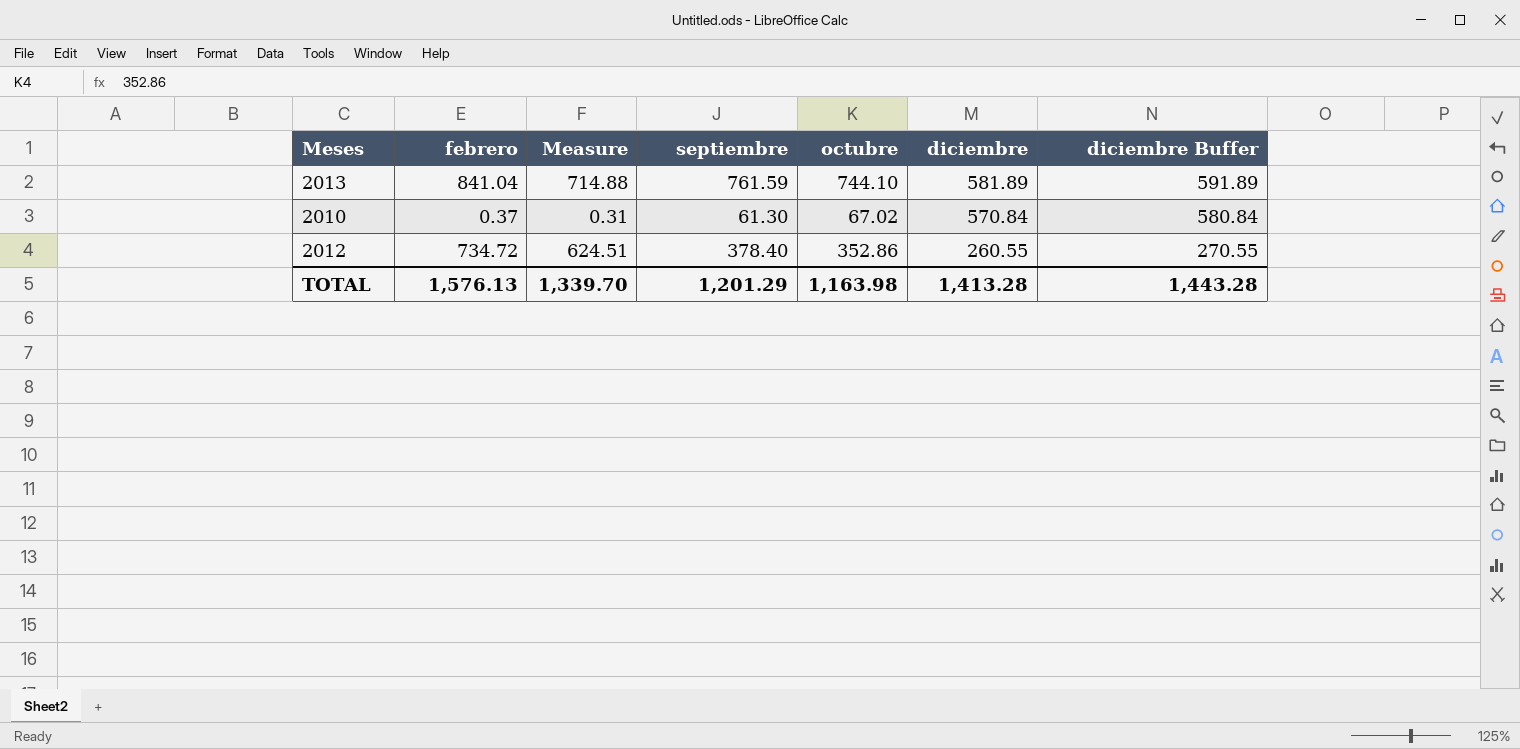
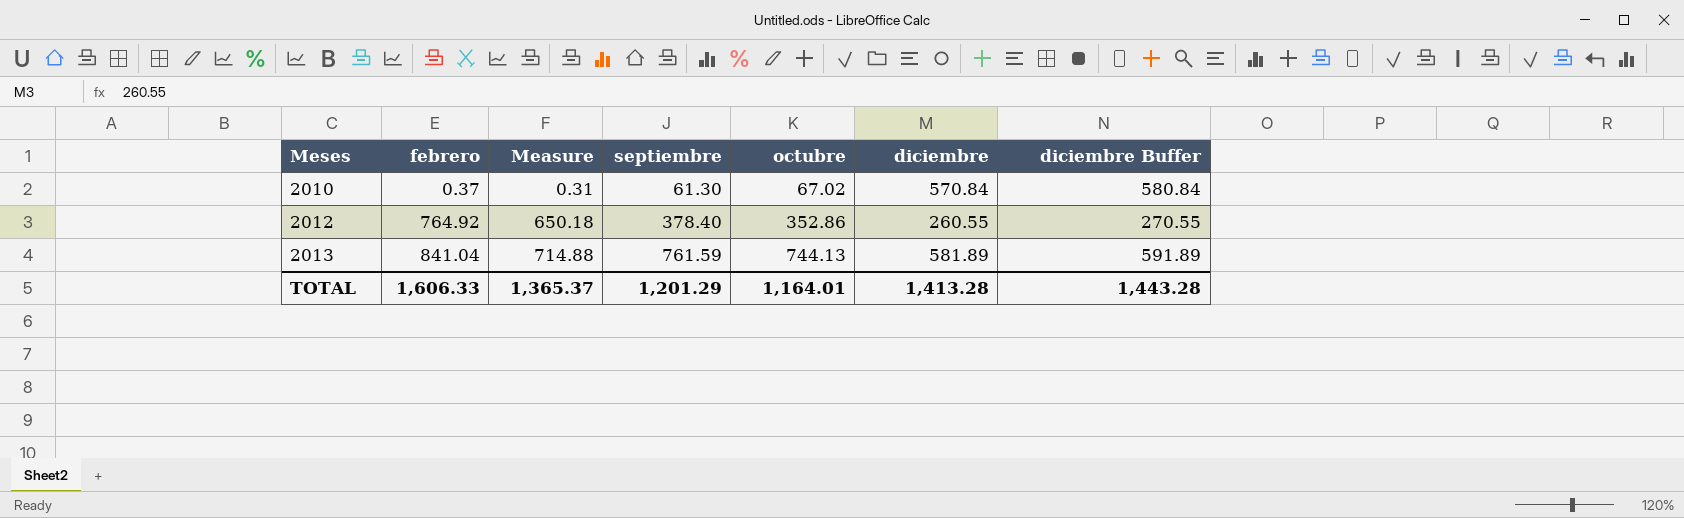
row order: diciembre descending -> Meses ascending
2012 | febrero: 734.72 -> 764.92
2012 | Measure: 624.51 -> 650.18
2013 | octubre: 744.10 -> 744.13
TOTAL | febrero: 1,576.13 -> 1,606.33
TOTAL | Measure: 1,339.70 -> 1,365.37
TOTAL | octubre: 1,163.98 -> 1,164.01

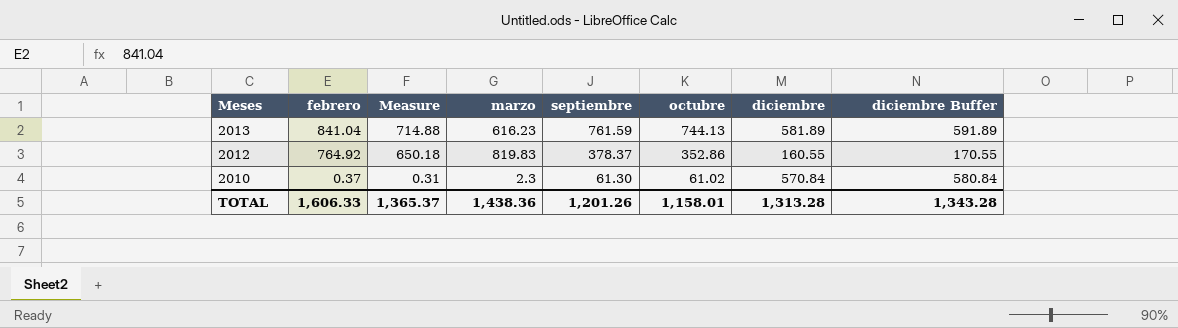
row order: Meses ascending -> Meses descending
column marzo | position: none -> 4
2012 | septiembre: 378.40 -> 378.37
2012 | diciembre: 260.55 -> 160.55
2012 | diciembre Buffer: 270.55 -> 170.55
2010 | octubre: 67.02 -> 61.02
TOTAL | septiembre: 1,201.29 -> 1,201.26
TOTAL | octubre: 1,164.01 -> 1,158.01
TOTAL | diciembre: 1,413.28 -> 1,313.28
TOTAL | diciembre Buffer: 1,443.28 -> 1,343.28

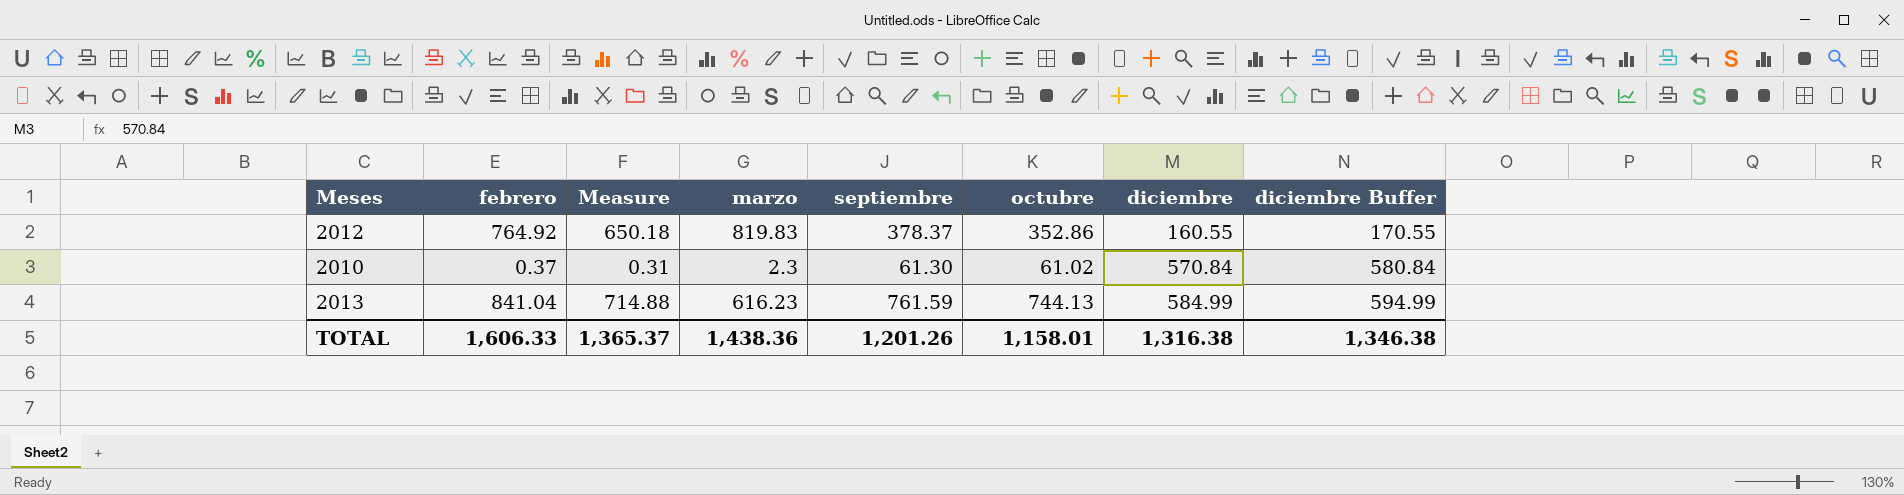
row order: Meses descending -> diciembre ascending
2013 | diciembre: 581.89 -> 584.99
2013 | diciembre Buffer: 591.89 -> 594.99
TOTAL | diciembre: 1,313.28 -> 1,316.38
TOTAL | diciembre Buffer: 1,343.28 -> 1,346.38

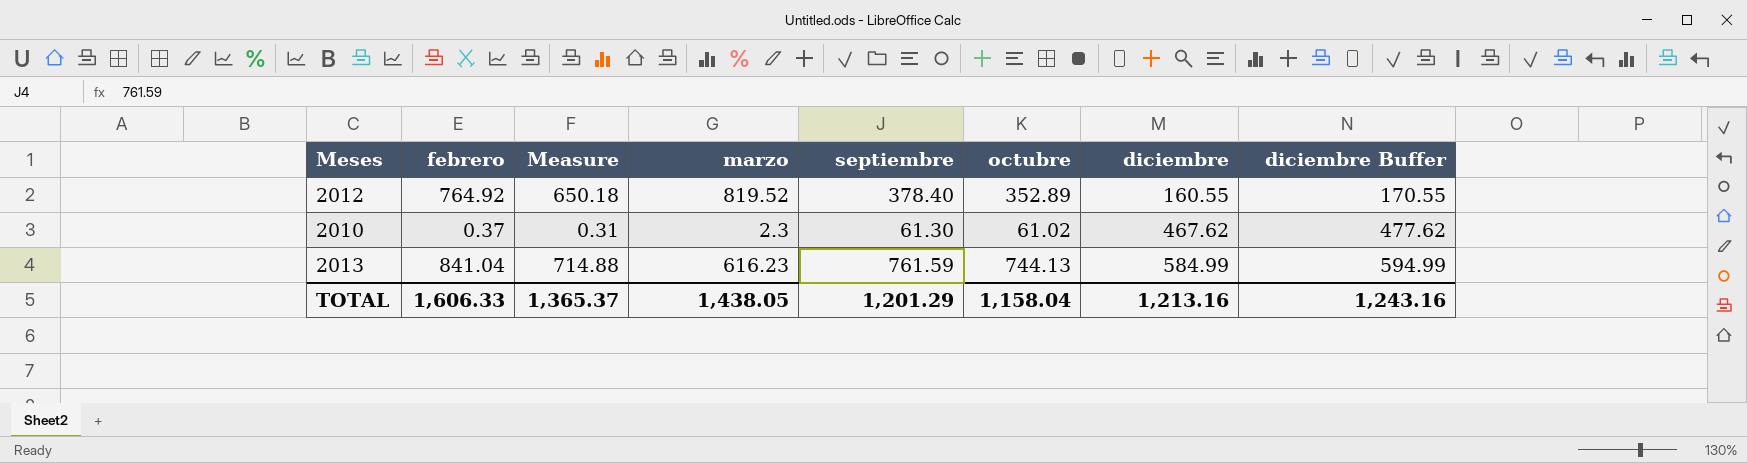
2012 | marzo: 819.83 -> 819.52
2012 | septiembre: 378.37 -> 378.40
2012 | octubre: 352.86 -> 352.89
2010 | diciembre: 570.84 -> 467.62
2010 | diciembre Buffer: 580.84 -> 477.62
TOTAL | marzo: 1,438.36 -> 1,438.05
TOTAL | septiembre: 1,201.26 -> 1,201.29
TOTAL | octubre: 1,158.01 -> 1,158.04
TOTAL | diciembre: 1,316.38 -> 1,213.16
TOTAL | diciembre Buffer: 1,346.38 -> 1,243.16

